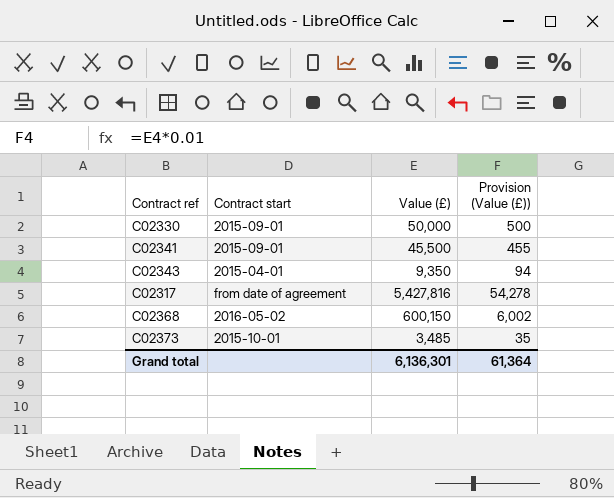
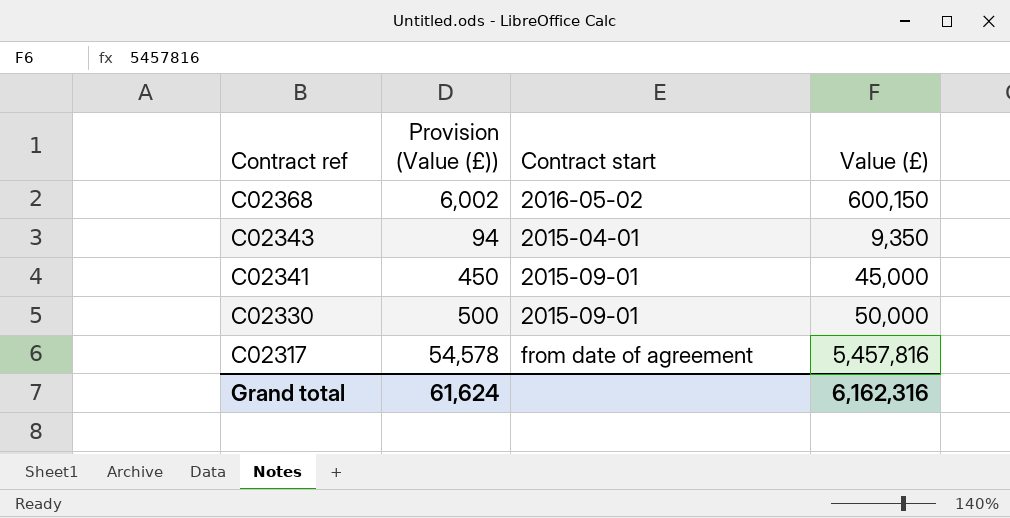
row order: none -> Contract ref descending
column Provision (Value (£)) | position: 4 -> 2
row C02373: 2015-10-01 | 3,485 | 35 -> none
C02341 | Provision (Value (£)): 455 -> 450
C02341 | Value (£): 45,500 -> 45,000
C02317 | Provision (Value (£)): 54,278 -> 54,578
C02317 | Value (£): 5,427,816 -> 5,457,816
Grand total | Provision (Value (£)): 61,364 -> 61,624
Grand total | Value (£): 6,136,301 -> 6,162,316

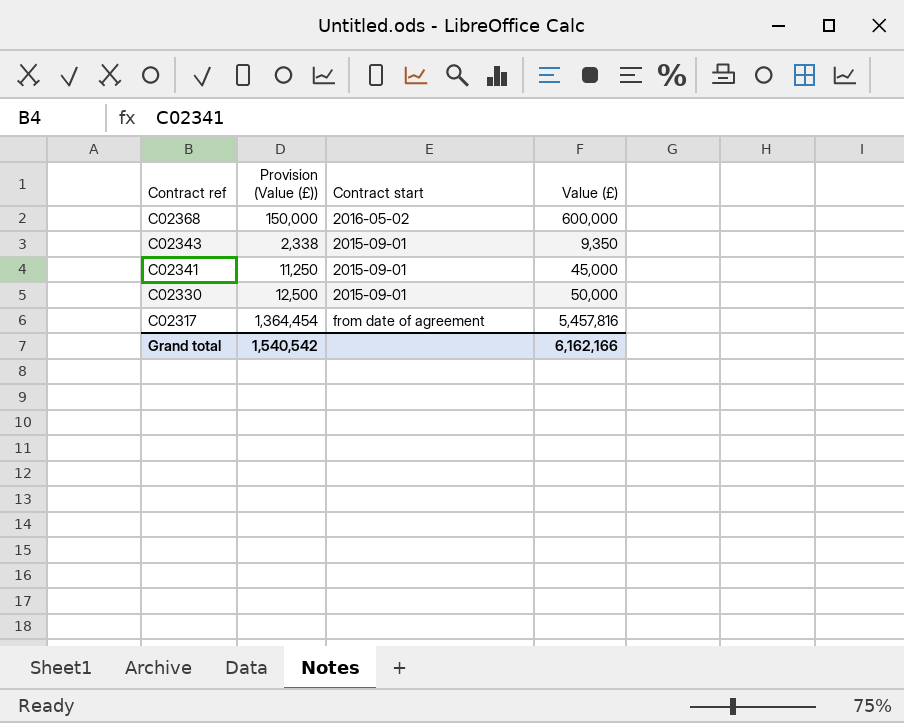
column Provision (Value (£)) | formula: [Value (£)] * 0.01 -> [Value (£)] * 0.25
C02368 | Value (£): 600,150 -> 600,000
C02343 | Contract start: 2015-04-01 -> 2015-09-01
Grand total | Provision (Value (£)): 61,624 -> 1,540,542
Grand total | Value (£): 6,162,316 -> 6,162,166

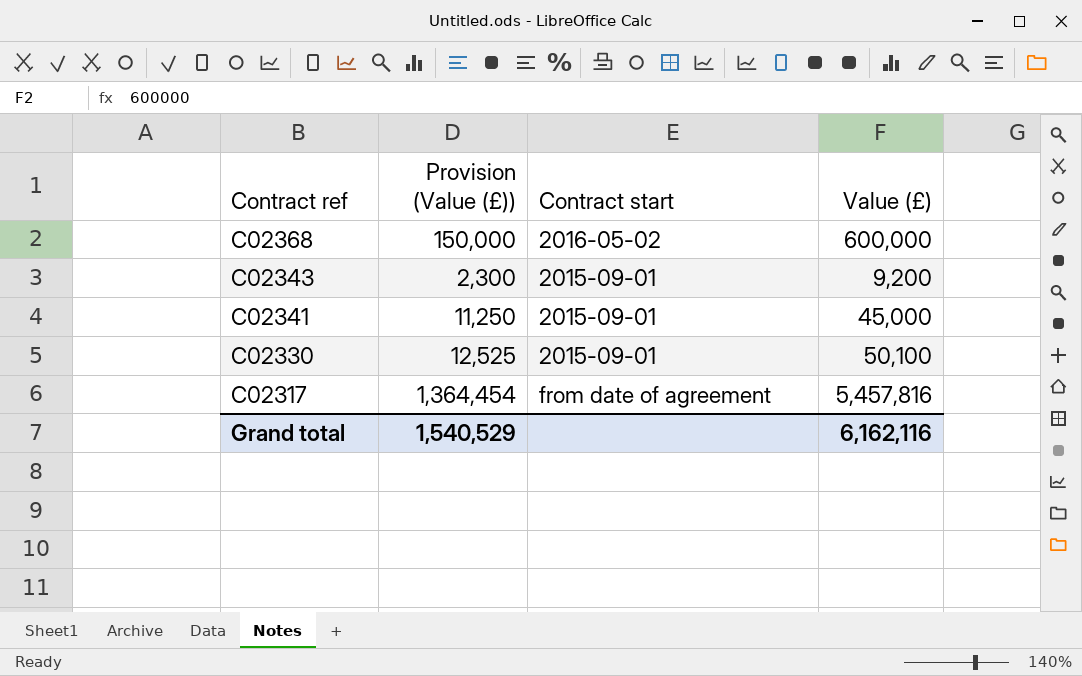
C02343 | Provision (Value (£)): 2,338 -> 2,300
C02343 | Value (£): 9,350 -> 9,200
C02330 | Provision (Value (£)): 12,500 -> 12,525
C02330 | Value (£): 50,000 -> 50,100
Grand total | Provision (Value (£)): 1,540,542 -> 1,540,529
Grand total | Value (£): 6,162,166 -> 6,162,116

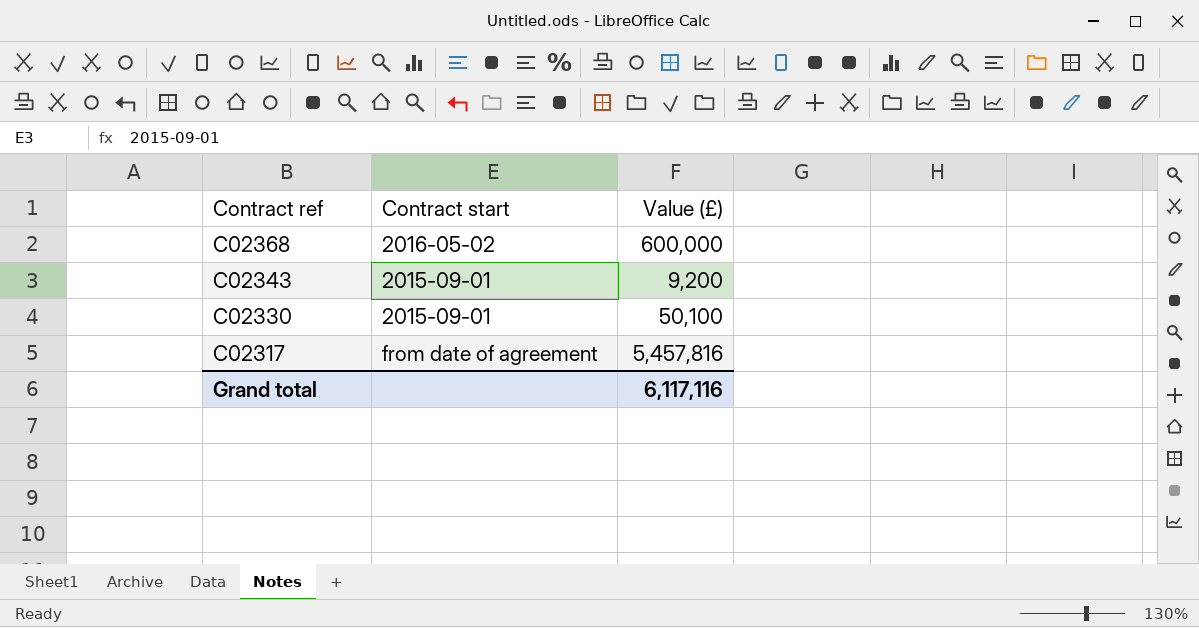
column Provision (Value (£)) | formula: [Value (£)] * 0.25 -> none
row C02341: 11,250 | 2015-09-01 | 45,000 -> none
Grand total | Value (£): 6,162,116 -> 6,117,116

